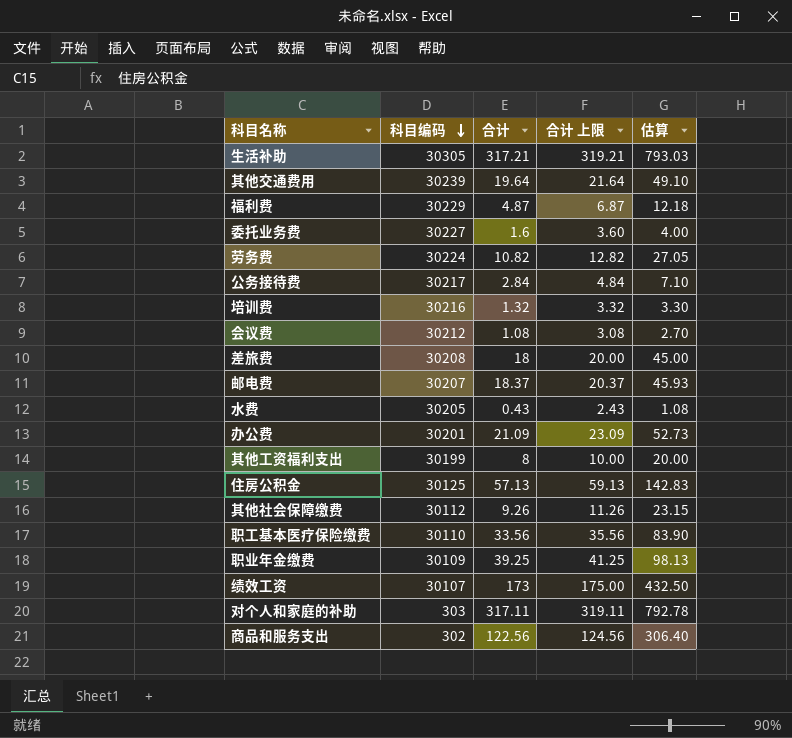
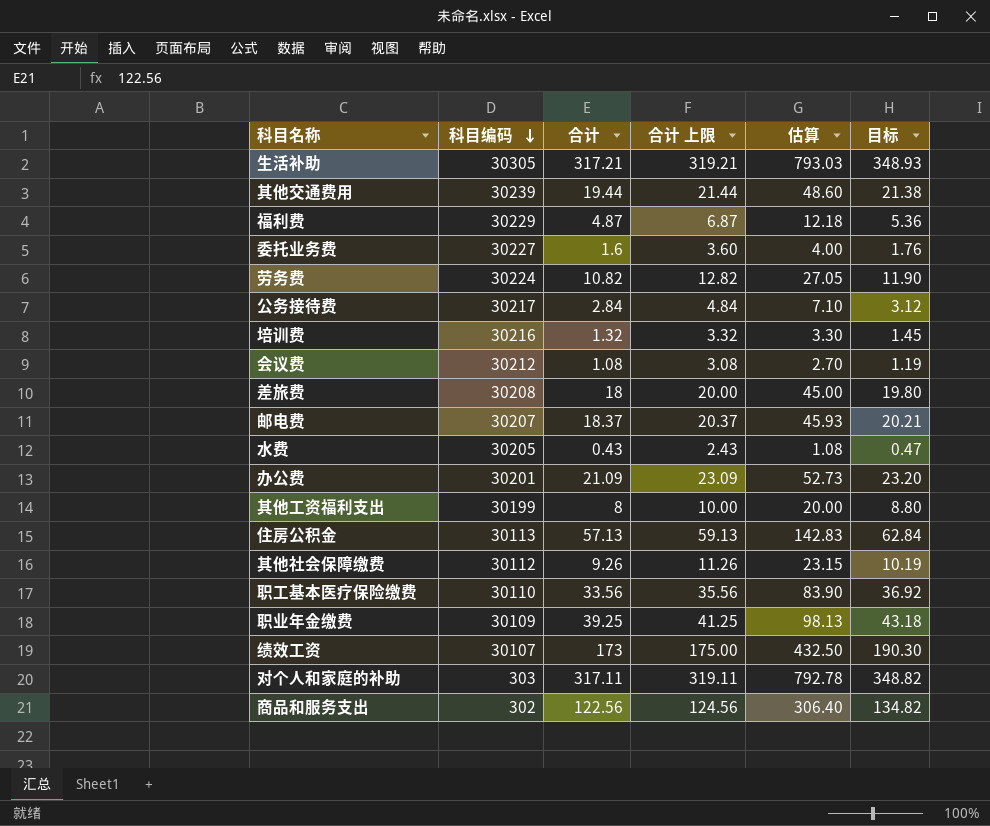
column 目标 | formula: none -> [合计] * 1.1
其他交通费用 | 合计: 19.64 -> 19.44
其他交通费用 | 合计 上限: 21.64 -> 21.44
其他交通费用 | 估算: 49.10 -> 48.60
住房公积金 | 科目编码: 30125 -> 30113

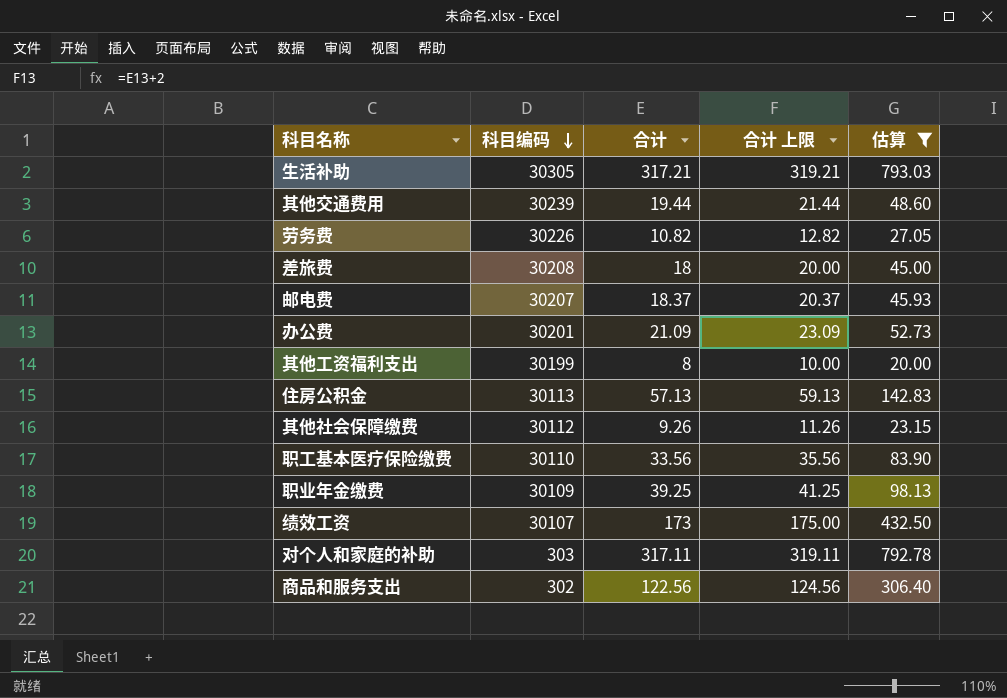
filter: none -> 估算 >= 20.00
column 目标 | formula: [合计] * 1.1 -> none
劳务费 | 科目编码: 30224 -> 30226

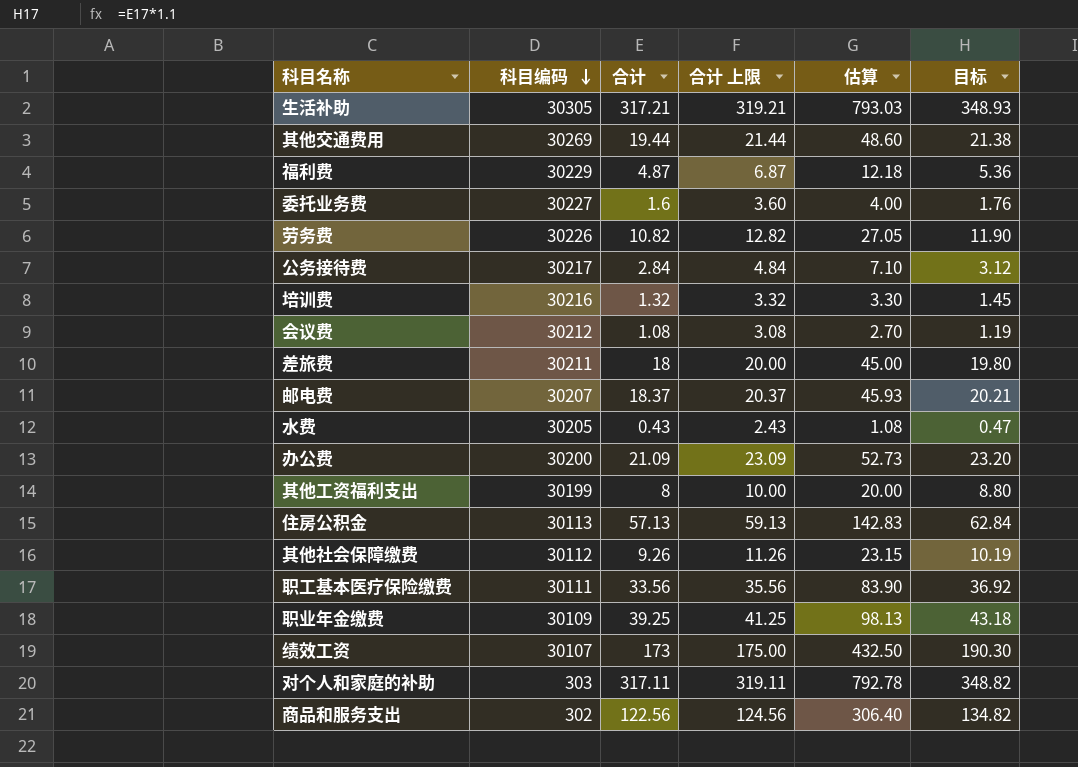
filter: 估算 >= 20.00 -> none
column 目标 | formula: none -> [合计] * 1.1
其他交通费用 | 科目编码: 30239 -> 30269
差旅费 | 科目编码: 30208 -> 30211
办公费 | 科目编码: 30201 -> 30200
职工基本医疗保险缴费 | 科目编码: 30110 -> 30111

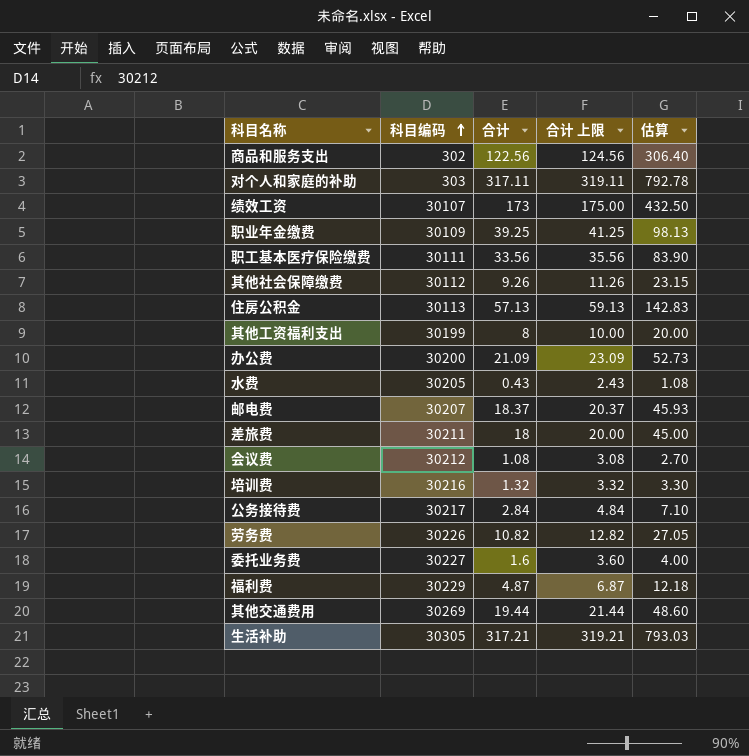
row order: 科目编码 descending -> 科目编码 ascending
column 目标 | formula: [合计] * 1.1 -> none

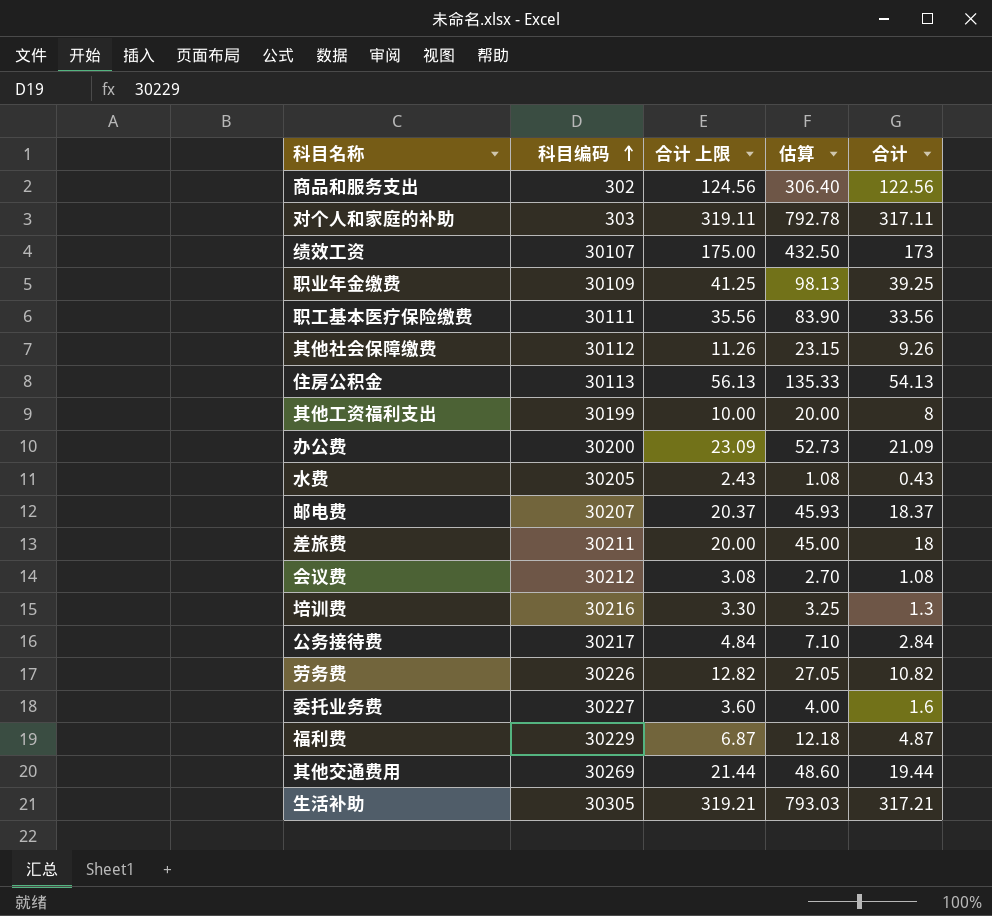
column 合计 | position: 3 -> 5
住房公积金 | 合计 上限: 59.13 -> 56.13
住房公积金 | 估算: 142.83 -> 135.33
住房公积金 | 合计: 57.13 -> 54.13
培训费 | 合计 上限: 3.32 -> 3.30
培训费 | 估算: 3.30 -> 3.25
培训费 | 合计: 1.32 -> 1.3

